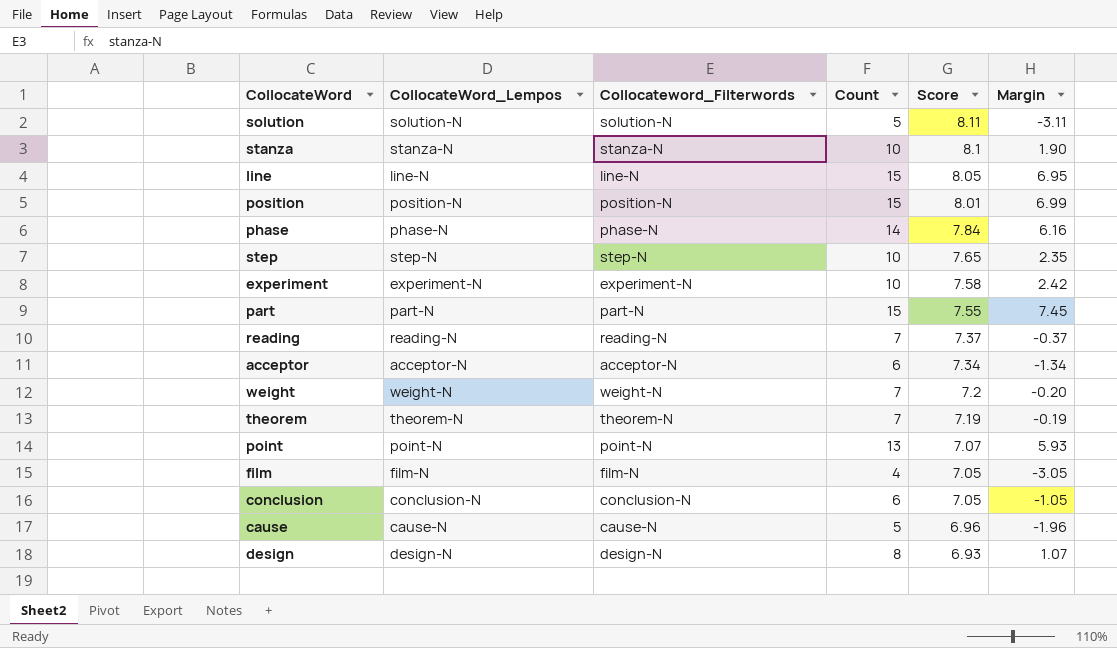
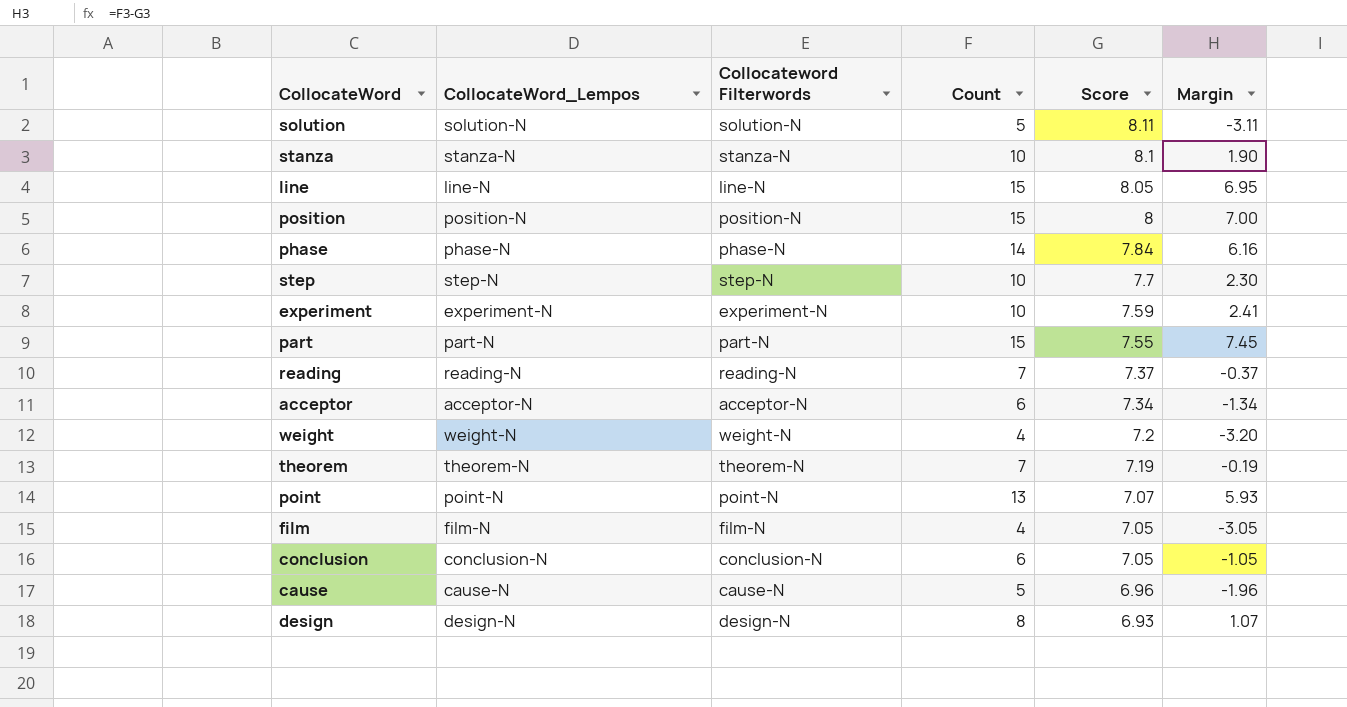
column name: Collocateword_Filterwords -> Collocateword Filterwords
position | Score: 8.01 -> 8
position | Margin: 6.99 -> 7.00
step | Score: 7.65 -> 7.7
step | Margin: 2.35 -> 2.30
experiment | Score: 7.58 -> 7.59
experiment | Margin: 2.42 -> 2.41
weight | Count: 7 -> 4
weight | Margin: -0.20 -> -3.20

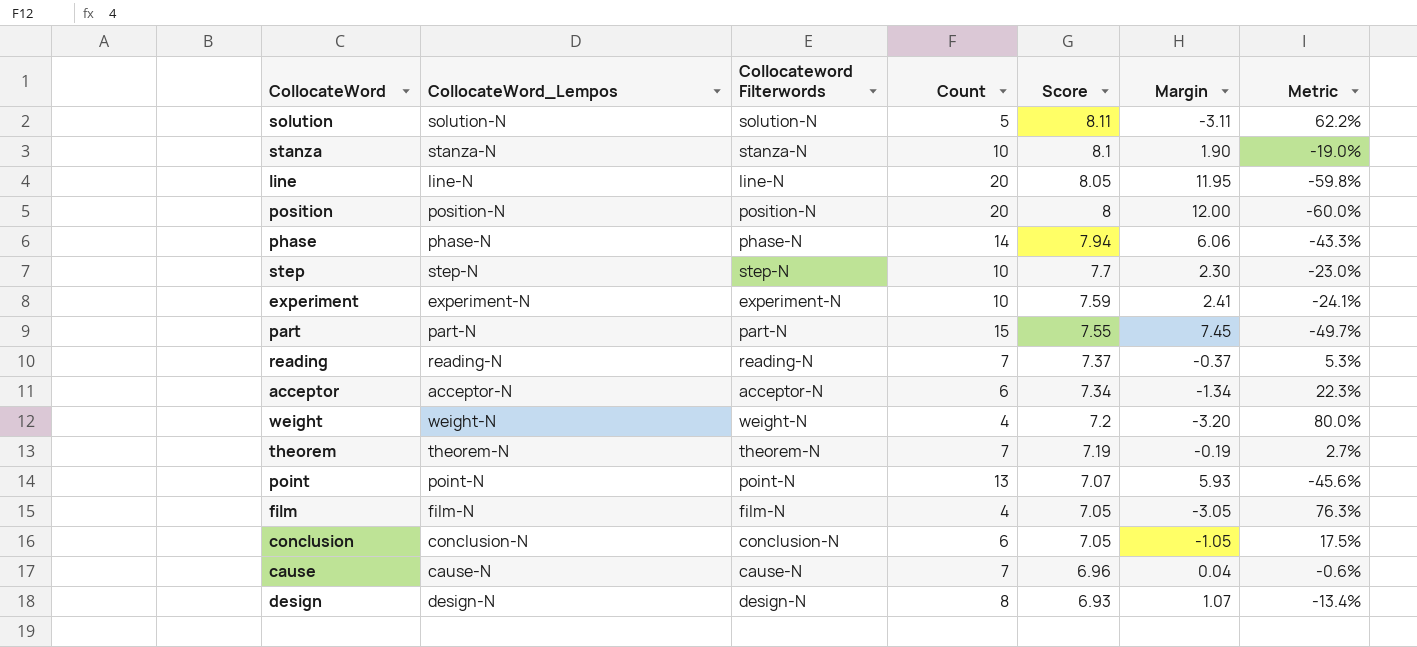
column Metric | formula: none -> ([Score] - [Count]) / [Count]
line | Count: 15 -> 20
line | Margin: 6.95 -> 11.95
position | Count: 15 -> 20
position | Margin: 7.00 -> 12.00
phase | Score: 7.84 -> 7.94
phase | Margin: 6.16 -> 6.06
cause | Count: 5 -> 7
cause | Margin: -1.96 -> 0.04

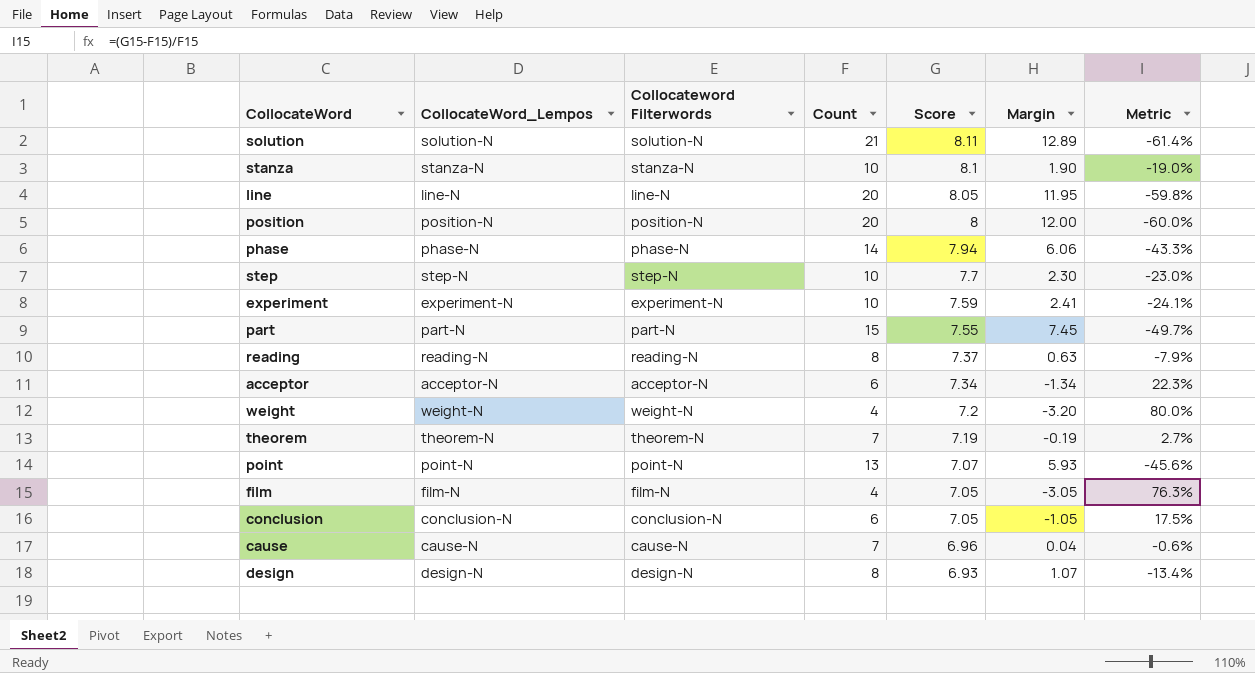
solution | Count: 5 -> 21
solution | Margin: -3.11 -> 12.89
solution | Metric: 62.2% -> -61.4%
reading | Count: 7 -> 8
reading | Margin: -0.37 -> 0.63
reading | Metric: 5.3% -> -7.9%

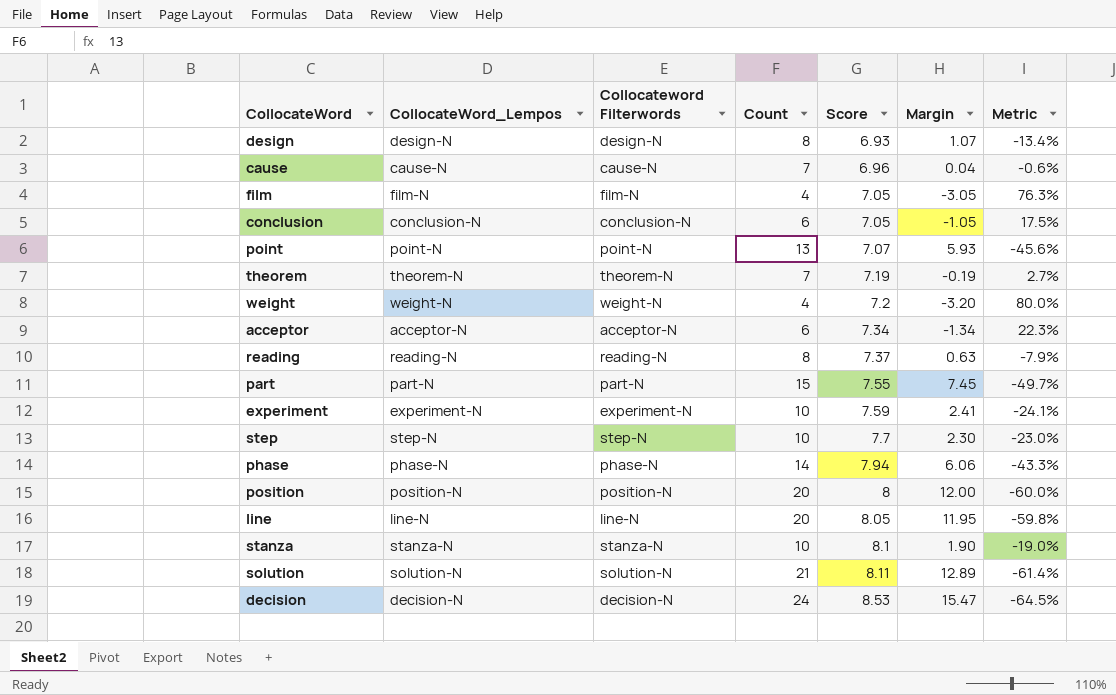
row order: Score descending -> Score ascending
row decision: none -> decision-N | decision-N | 24 | 8.53 | 15.47 | -64.5%

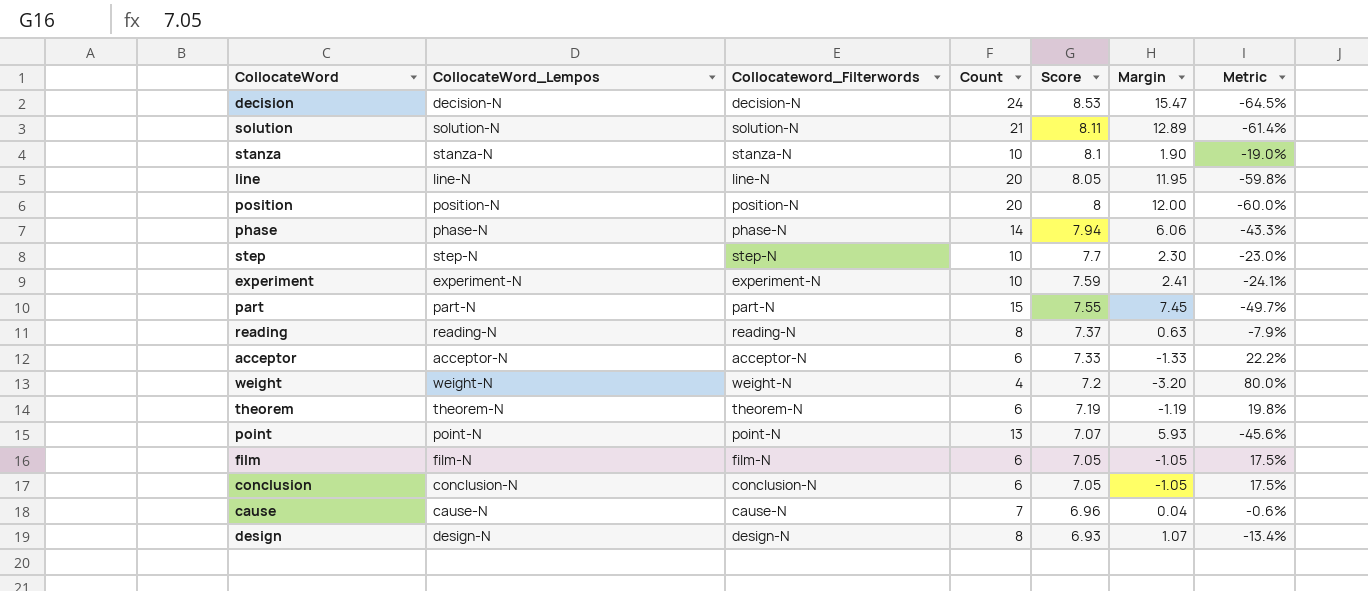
row order: Score ascending -> Score descending
column name: Collocateword Filterwords -> Collocateword_Filterwords
acceptor | Score: 7.34 -> 7.33
acceptor | Margin: -1.34 -> -1.33
acceptor | Metric: 22.3% -> 22.2%
theorem | Count: 7 -> 6
theorem | Margin: -0.19 -> -1.19
theorem | Metric: 2.7% -> 19.8%
film | Count: 4 -> 6
film | Margin: -3.05 -> -1.05
film | Metric: 76.3% -> 17.5%

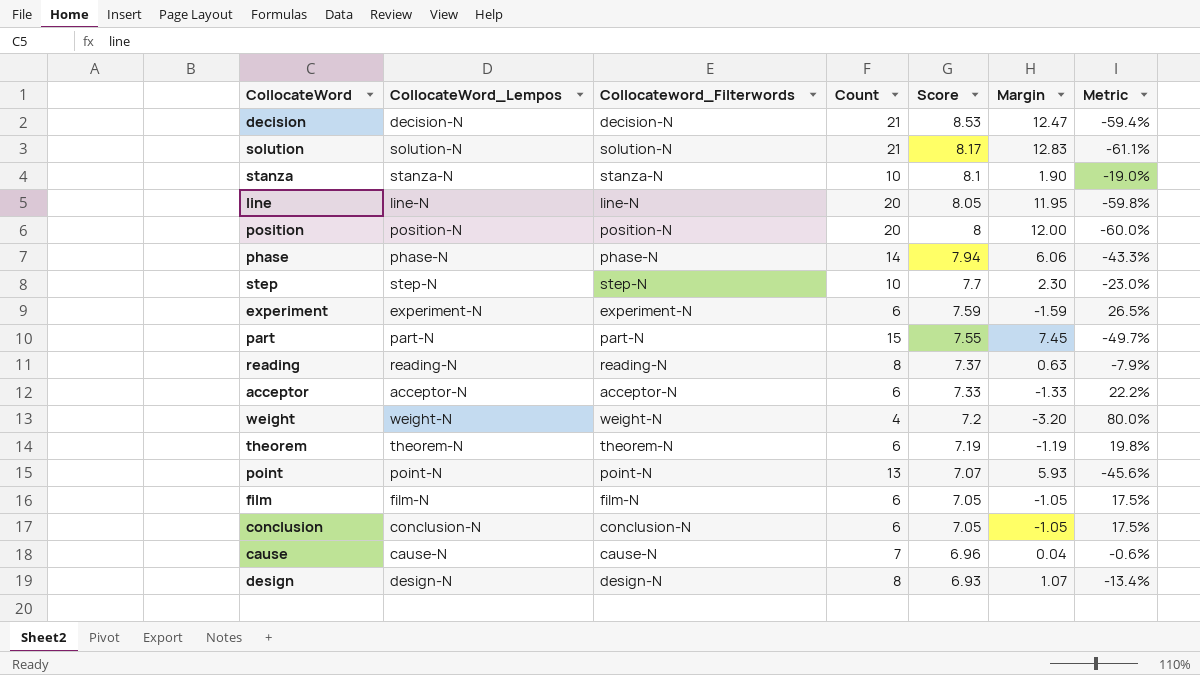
decision | Count: 24 -> 21
decision | Margin: 15.47 -> 12.47
decision | Metric: -64.5% -> -59.4%
solution | Score: 8.11 -> 8.17
solution | Margin: 12.89 -> 12.83
solution | Metric: -61.4% -> -61.1%
experiment | Count: 10 -> 6
experiment | Margin: 2.41 -> -1.59
experiment | Metric: -24.1% -> 26.5%

